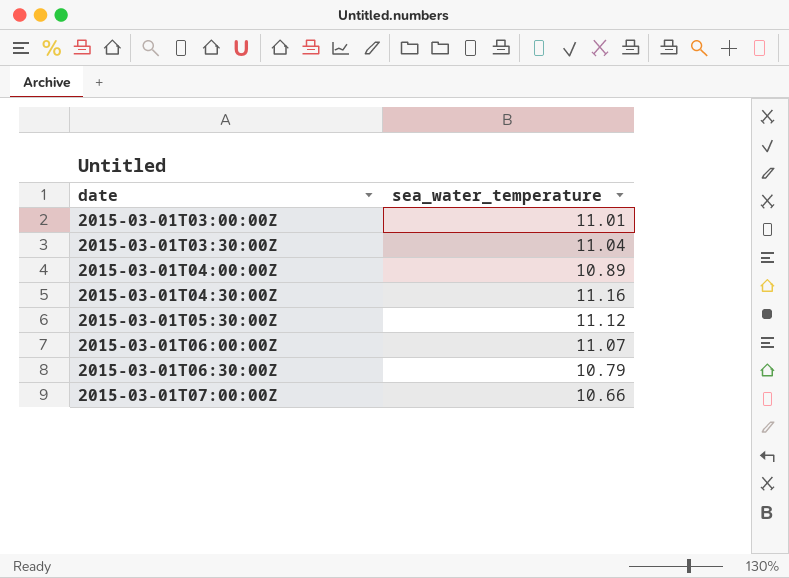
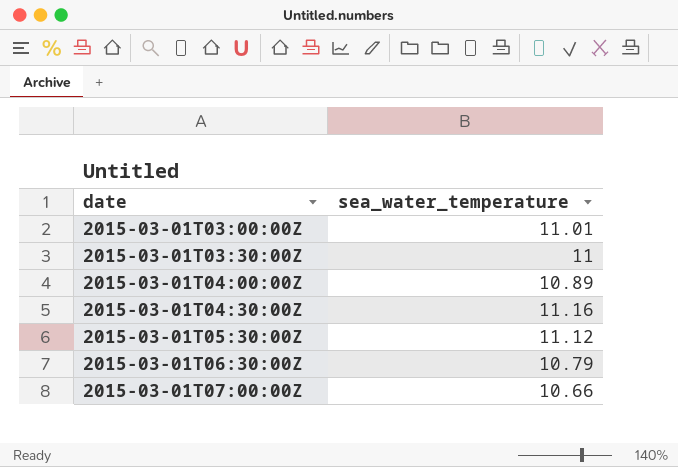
row 2015-03-01T06:00:00Z: 11.07 -> none
2015-03-01T03:30:00Z | sea_water_temperature: 11.04 -> 11

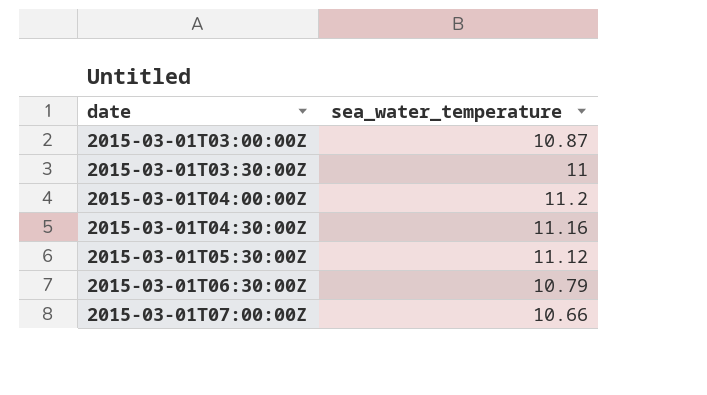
2015-03-01T03:00:00Z | sea_water_temperature: 11.01 -> 10.87
2015-03-01T04:00:00Z | sea_water_temperature: 10.89 -> 11.2

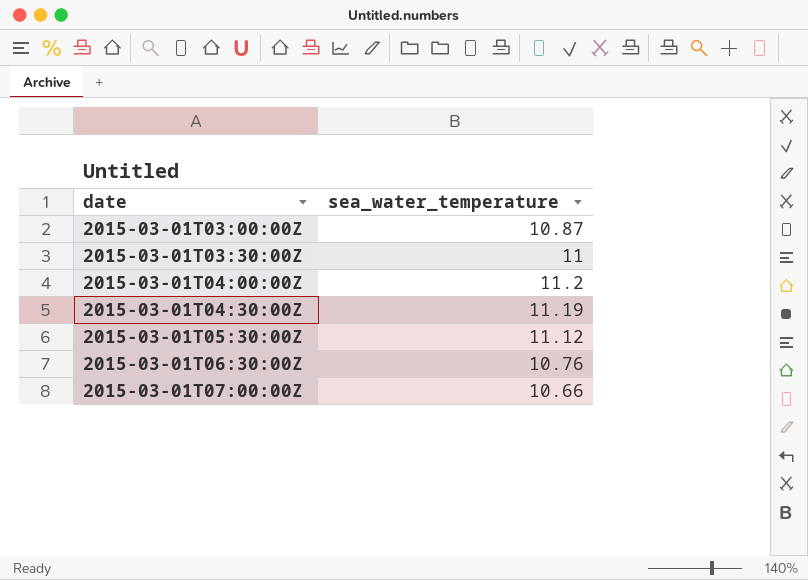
2015-03-01T04:30:00Z | sea_water_temperature: 11.16 -> 11.19
2015-03-01T06:30:00Z | sea_water_temperature: 10.79 -> 10.76

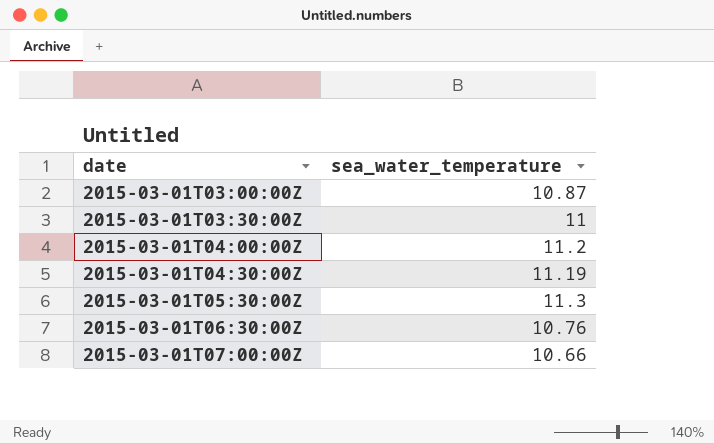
2015-03-01T05:30:00Z | sea_water_temperature: 11.12 -> 11.3

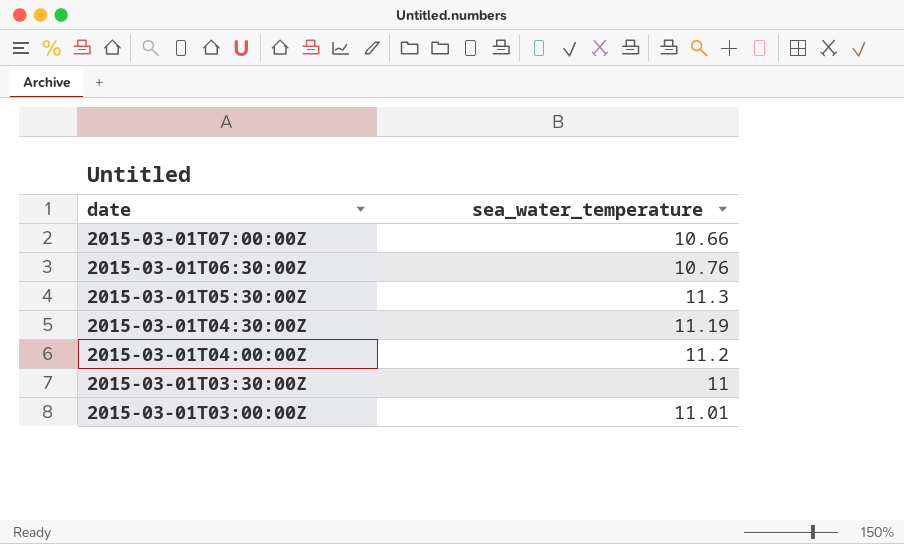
row order: date ascending -> date descending
2015-03-01T03:00:00Z | sea_water_temperature: 10.87 -> 11.01

